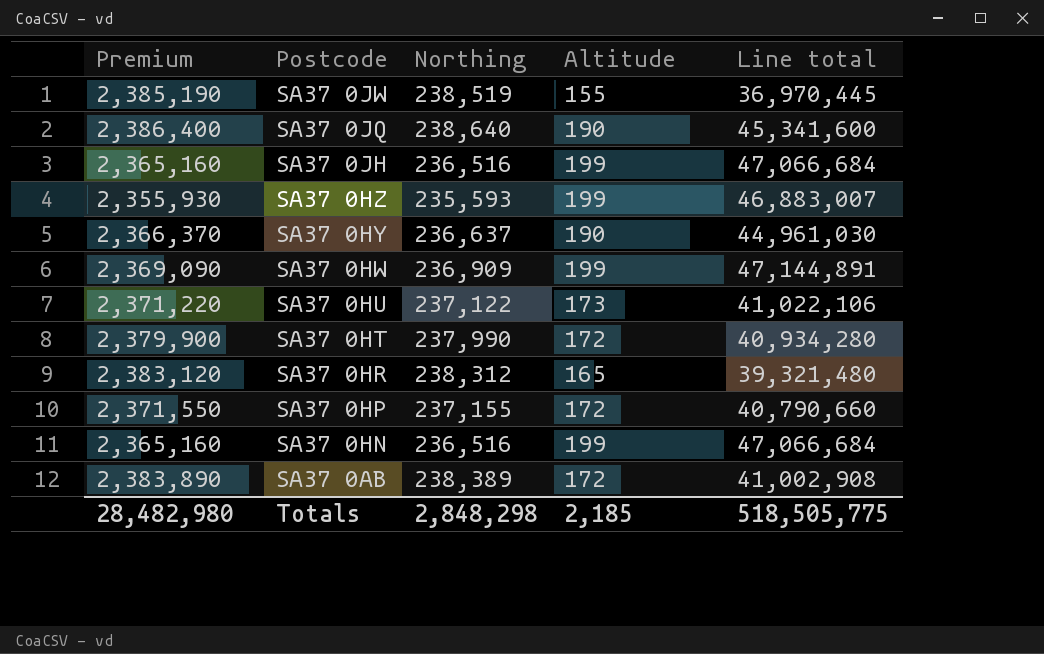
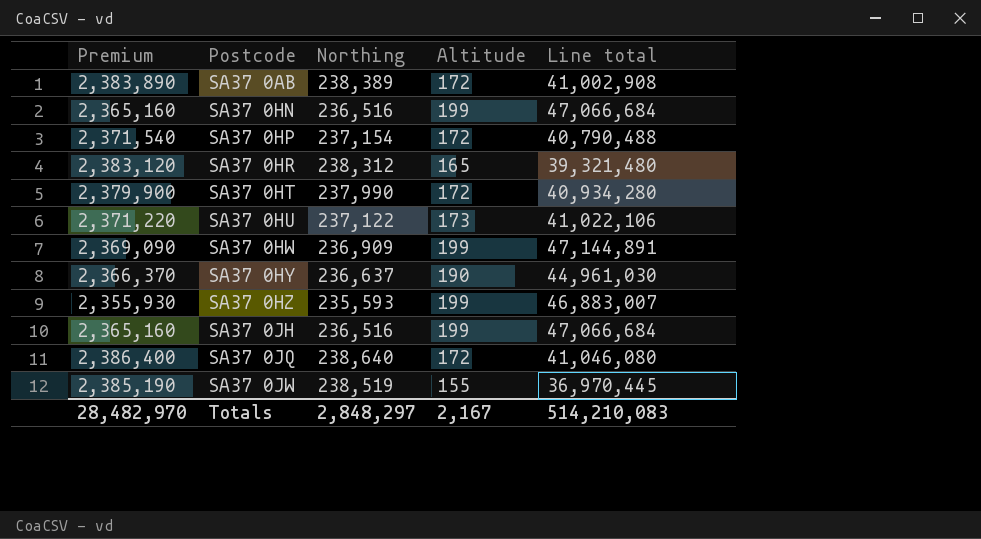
row order: Postcode descending -> Postcode ascending
SA37 0HP | Premium: 2,371,550 -> 2,371,540
SA37 0HP | Northing: 237,155 -> 237,154
SA37 0HP | Line total: 40,790,660 -> 40,790,488
SA37 0JQ | Altitude: 190 -> 172
SA37 0JQ | Line total: 45,341,600 -> 41,046,080
Totals | Premium: 28,482,980 -> 28,482,970
Totals | Northing: 2,848,298 -> 2,848,297
Totals | Altitude: 2,185 -> 2,167
Totals | Line total: 518,505,775 -> 514,210,083

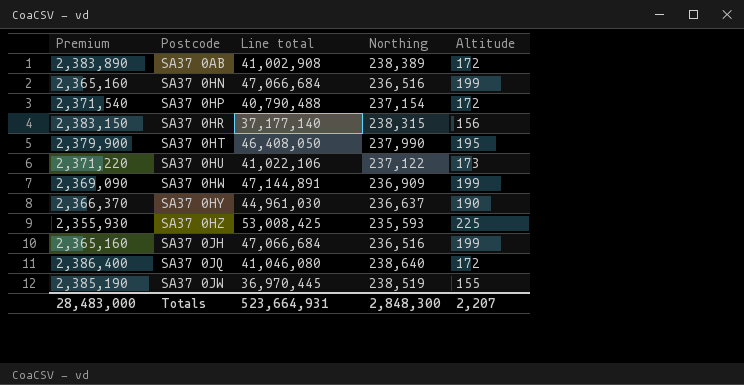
column Line total | position: 5 -> 3
SA37 0HR | Premium: 2,383,120 -> 2,383,150
SA37 0HR | Line total: 39,321,480 -> 37,177,140
SA37 0HR | Northing: 238,312 -> 238,315
SA37 0HR | Altitude: 165 -> 156
SA37 0HT | Line total: 40,934,280 -> 46,408,050
SA37 0HT | Altitude: 172 -> 195
SA37 0HZ | Line total: 46,883,007 -> 53,008,425
SA37 0HZ | Altitude: 199 -> 225
Totals | Premium: 28,482,970 -> 28,483,000
Totals | Line total: 514,210,083 -> 523,664,931
Totals | Northing: 2,848,297 -> 2,848,300
Totals | Altitude: 2,167 -> 2,207

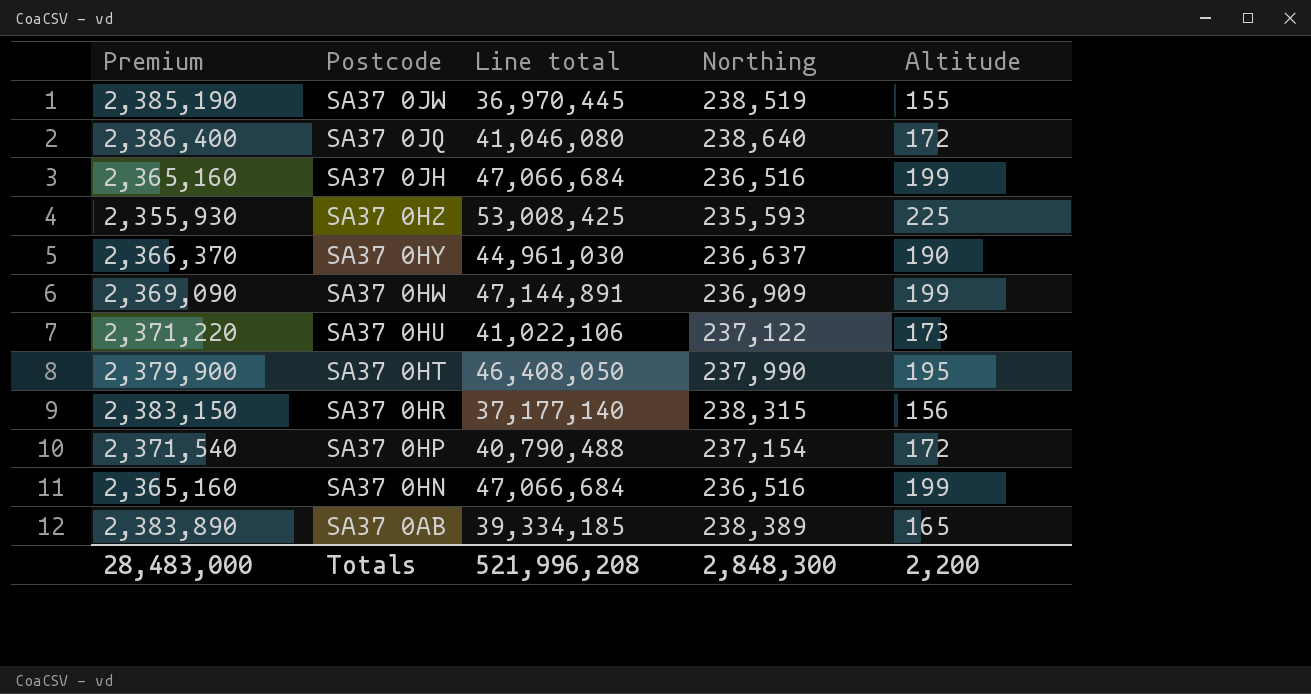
row order: Postcode ascending -> Postcode descending
SA37 0AB | Line total: 41,002,908 -> 39,334,185
SA37 0AB | Altitude: 172 -> 165
Totals | Line total: 523,664,931 -> 521,996,208
Totals | Altitude: 2,207 -> 2,200

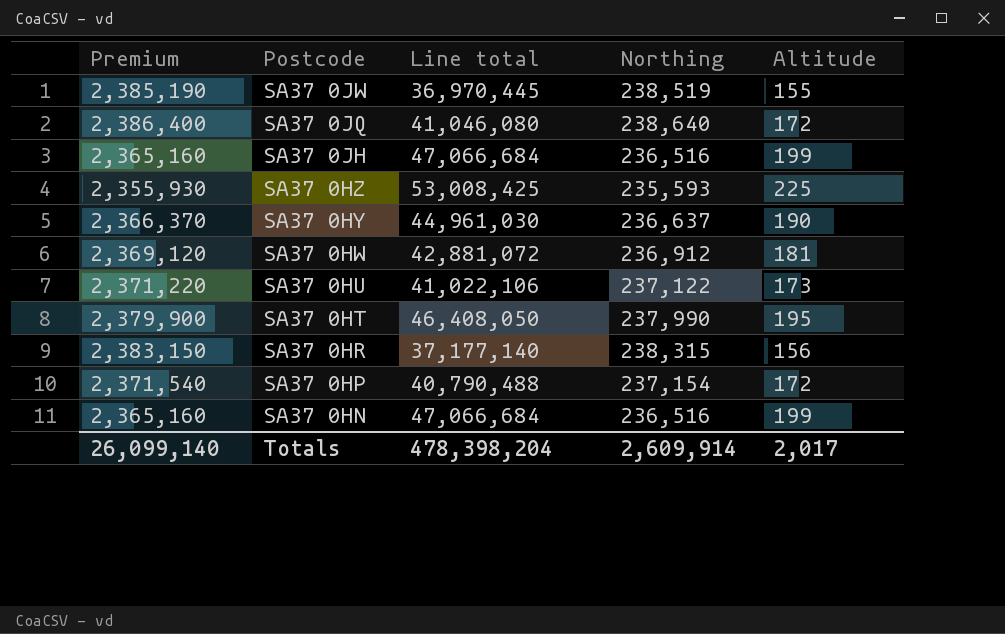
row SA37 0AB: 2,383,890 | 39,334,185 | 238,389 | 165 -> none
SA37 0HW | Premium: 2,369,090 -> 2,369,120
SA37 0HW | Line total: 47,144,891 -> 42,881,072
SA37 0HW | Northing: 236,909 -> 236,912
SA37 0HW | Altitude: 199 -> 181
Totals | Premium: 28,483,000 -> 26,099,140
Totals | Line total: 521,996,208 -> 478,398,204
Totals | Northing: 2,848,300 -> 2,609,914
Totals | Altitude: 2,200 -> 2,017

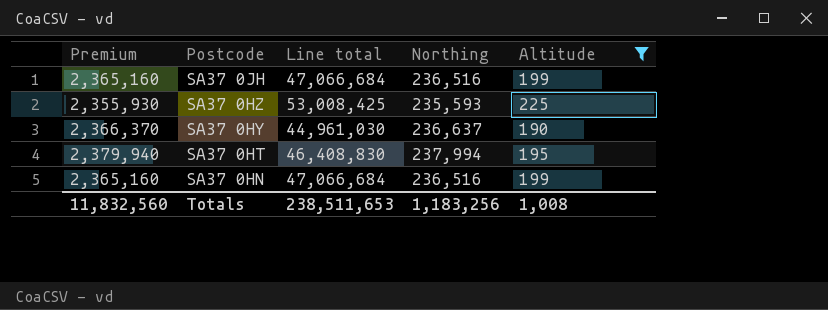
filter: none -> Altitude >= 190
SA37 0HT | Premium: 2,379,900 -> 2,379,940
SA37 0HT | Line total: 46,408,050 -> 46,408,830
SA37 0HT | Northing: 237,990 -> 237,994
Totals | Premium: 26,099,140 -> 11,832,560
Totals | Line total: 478,398,204 -> 238,511,653
Totals | Northing: 2,609,914 -> 1,183,256
Totals | Altitude: 2,017 -> 1,008

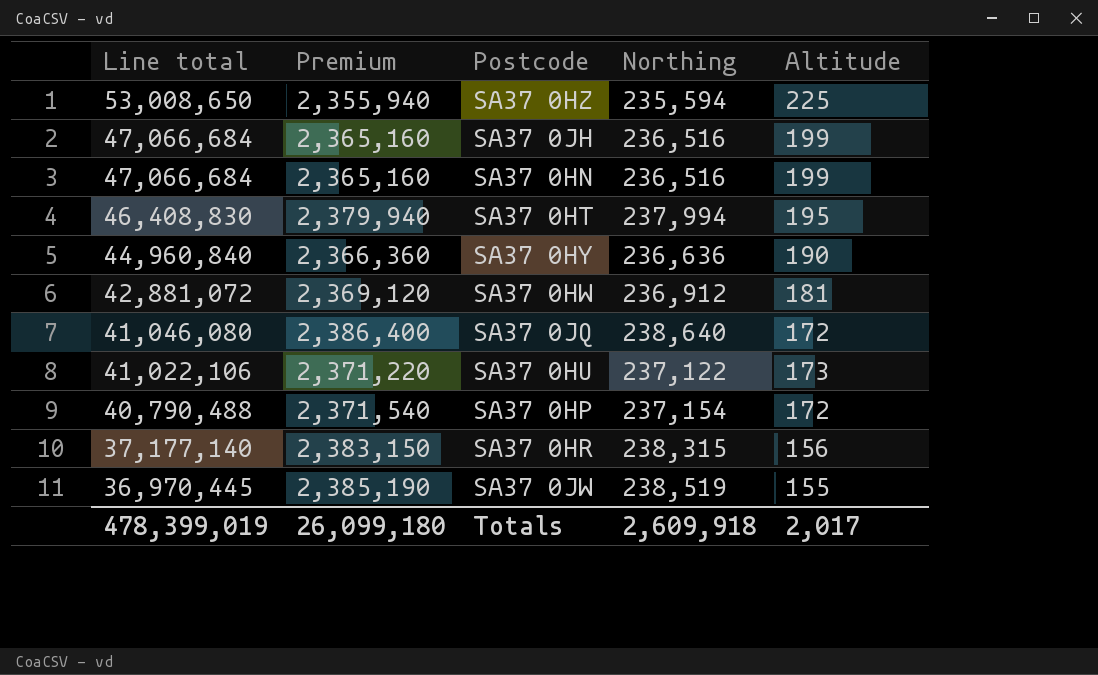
filter: Altitude >= 190 -> none
row order: Postcode descending -> Line total descending
column Line total | position: 3 -> 1
SA37 0HZ | Line total: 53,008,425 -> 53,008,650
SA37 0HZ | Premium: 2,355,930 -> 2,355,940
SA37 0HZ | Northing: 235,593 -> 235,594
SA37 0HY | Line total: 44,961,030 -> 44,960,840
SA37 0HY | Premium: 2,366,370 -> 2,366,360
SA37 0HY | Northing: 236,637 -> 236,636
Totals | Line total: 238,511,653 -> 478,399,019
Totals | Premium: 11,832,560 -> 26,099,180
Totals | Northing: 1,183,256 -> 2,609,918
Totals | Altitude: 1,008 -> 2,017

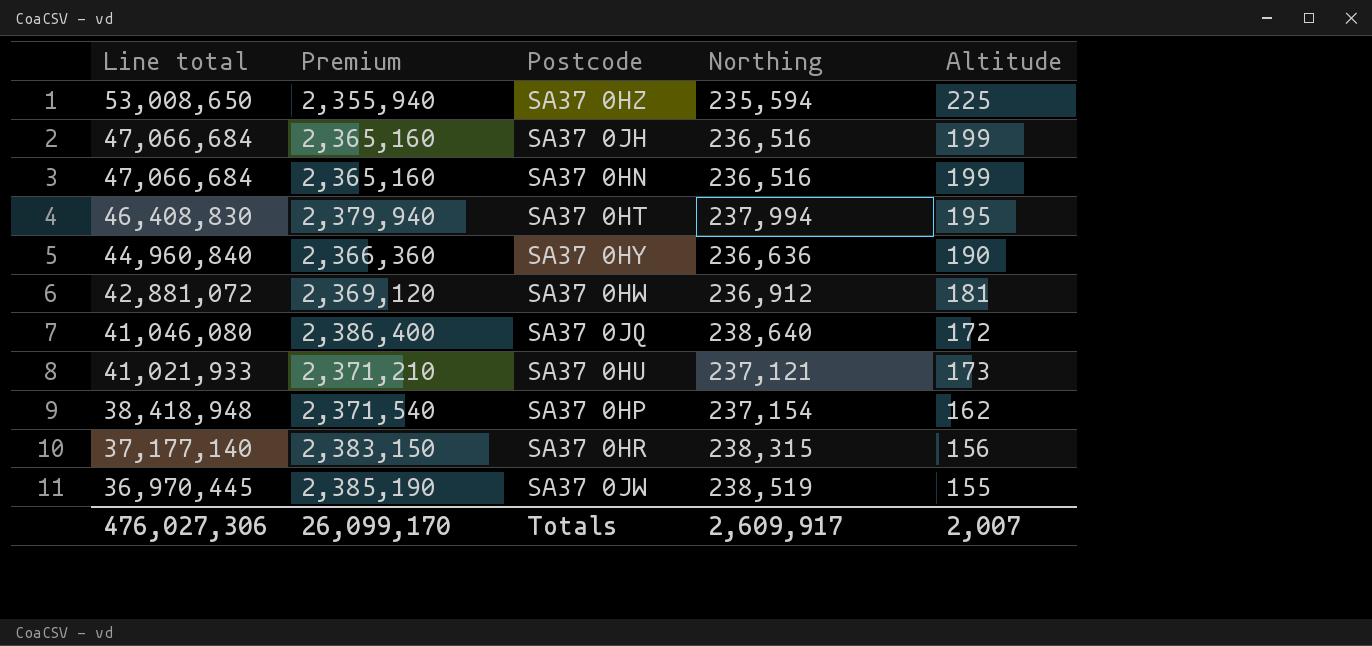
SA37 0HU | Line total: 41,022,106 -> 41,021,933
SA37 0HU | Premium: 2,371,220 -> 2,371,210
SA37 0HU | Northing: 237,122 -> 237,121
SA37 0HP | Line total: 40,790,488 -> 38,418,948
SA37 0HP | Altitude: 172 -> 162
Totals | Line total: 478,399,019 -> 476,027,306
Totals | Premium: 26,099,180 -> 26,099,170
Totals | Northing: 2,609,918 -> 2,609,917
Totals | Altitude: 2,017 -> 2,007

